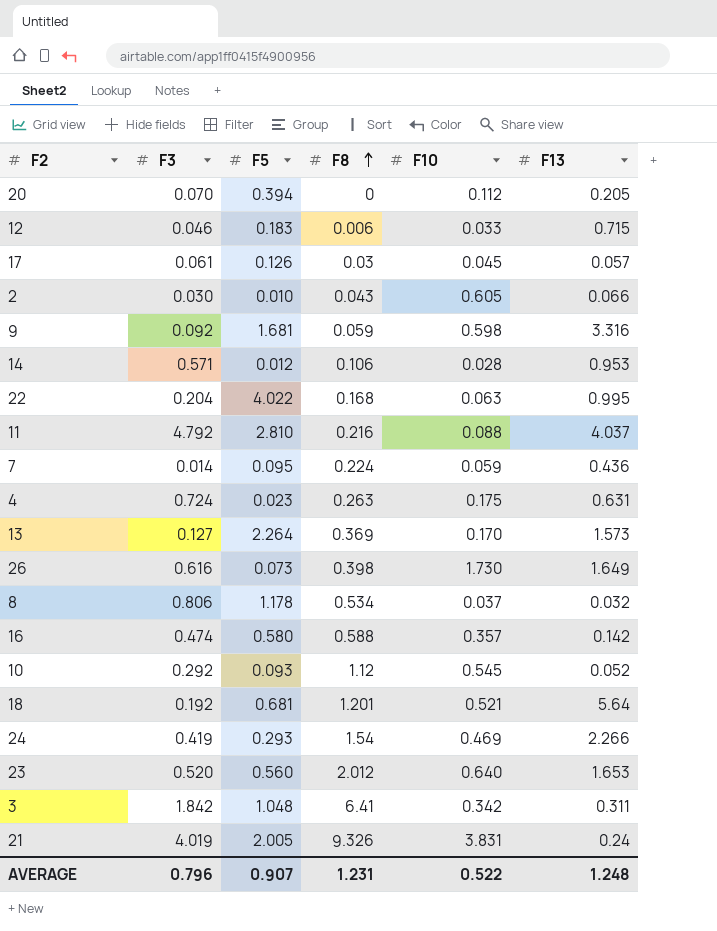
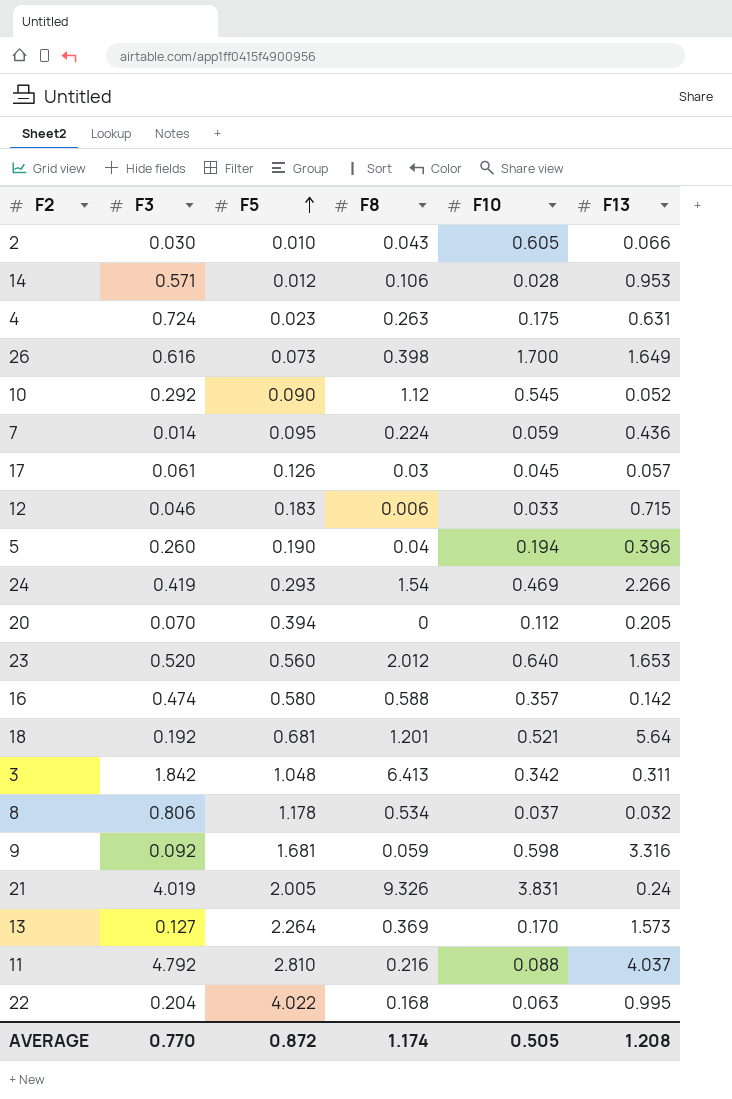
row order: F8 ascending -> F5 ascending
26 | F10: 1.730 -> 1.700
10 | F5: 0.093 -> 0.090
row 5: none -> 0.260 | 0.190 | 0.04 | 0.194 | 0.396
3 | F8: 6.41 -> 6.413
AVERAGE | F3: 0.796 -> 0.770
AVERAGE | F5: 0.907 -> 0.872
AVERAGE | F8: 1.231 -> 1.174
AVERAGE | F10: 0.522 -> 0.505
AVERAGE | F13: 1.248 -> 1.208

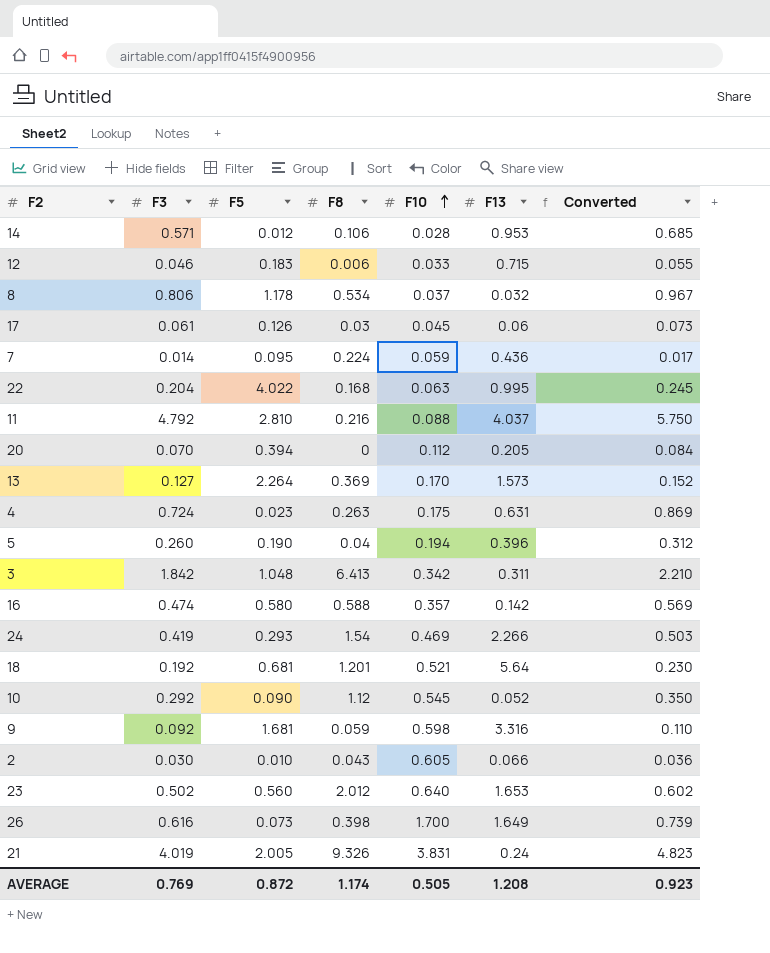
row order: F5 ascending -> F10 ascending
column Converted | formula: none -> [F3] * 1.2
17 | F13: 0.057 -> 0.06
23 | F3: 0.520 -> 0.502
AVERAGE | F3: 0.770 -> 0.769

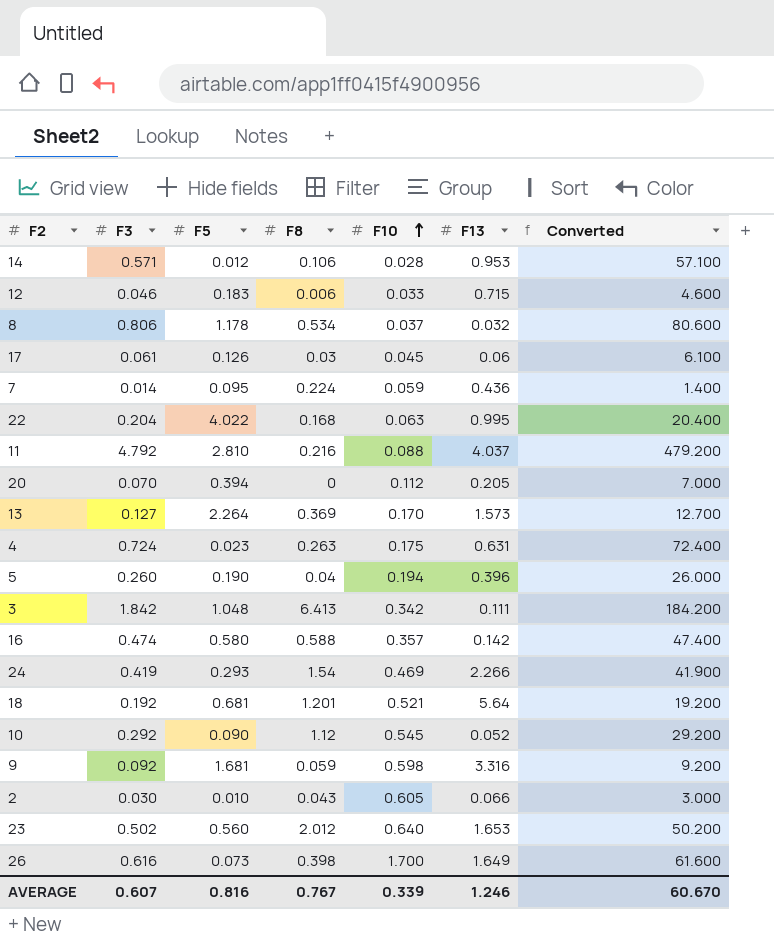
column Converted | formula: [F3] * 1.2 -> [F3] * 100
row 21: 4.019 | 2.005 | 9.326 | 3.831 | 0.24 | 4.823 -> none
3 | F13: 0.311 -> 0.111
AVERAGE | F3: 0.769 -> 0.607
AVERAGE | F5: 0.872 -> 0.816
AVERAGE | F8: 1.174 -> 0.767
AVERAGE | F10: 0.505 -> 0.339
AVERAGE | F13: 1.208 -> 1.246
AVERAGE | Converted: 0.923 -> 60.670

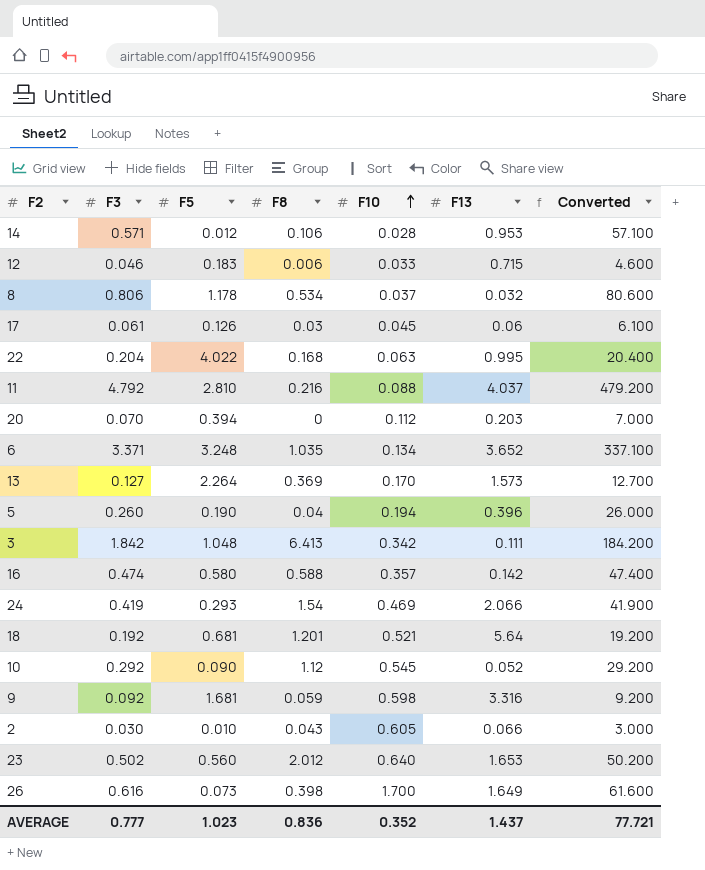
row 7: 0.014 | 0.095 | 0.224 | 0.059 | 0.436 | 1.400 -> none
row 4: 0.724 | 0.023 | 0.263 | 0.175 | 0.631 | 72.400 -> none
20 | F13: 0.205 -> 0.203
row 6: none -> 3.371 | 3.248 | 1.035 | 0.134 | 3.652 | 337.100
24 | F13: 2.266 -> 2.066
AVERAGE | F3: 0.607 -> 0.777
AVERAGE | F5: 0.816 -> 1.023
AVERAGE | F8: 0.767 -> 0.836
AVERAGE | F10: 0.339 -> 0.352
AVERAGE | F13: 1.246 -> 1.437
AVERAGE | Converted: 60.670 -> 77.721

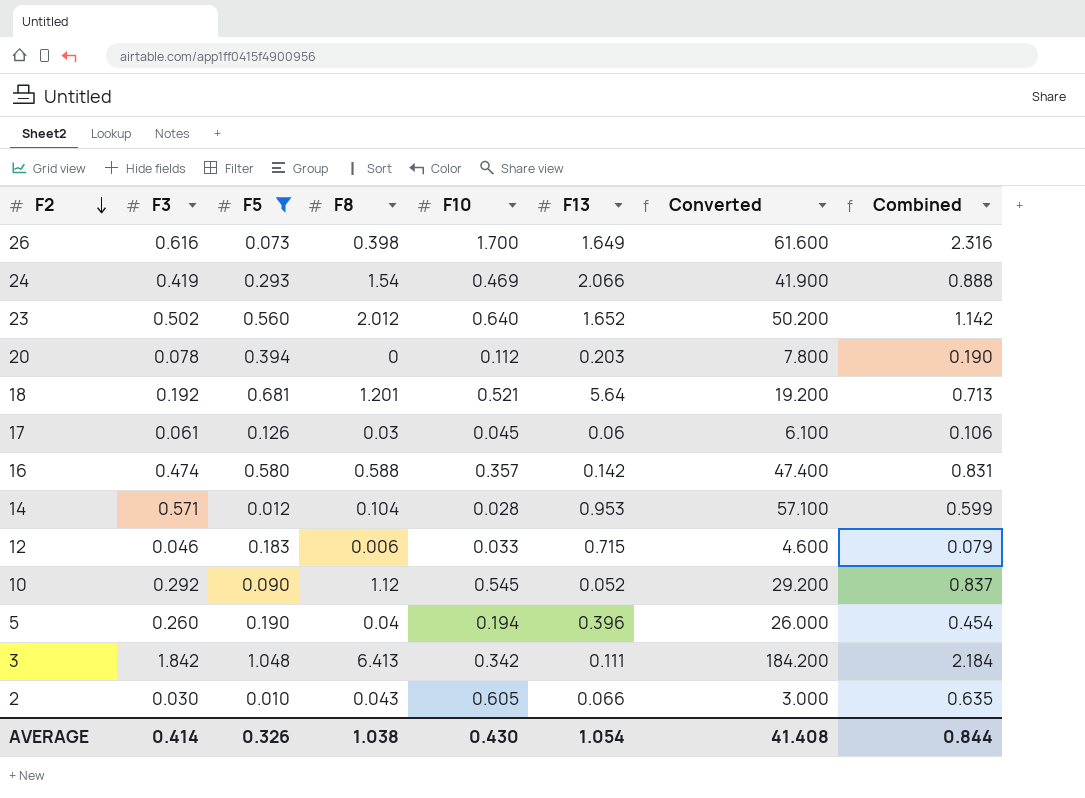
filter: none -> F5 <= 1.048
row order: F10 ascending -> F2 descending
column Combined | formula: none -> [F3] + [F10]
23 | F13: 1.653 -> 1.652
20 | F3: 0.070 -> 0.078
20 | Converted: 7.000 -> 7.800
14 | F8: 0.106 -> 0.104
AVERAGE | F3: 0.777 -> 0.414
AVERAGE | F5: 1.023 -> 0.326
AVERAGE | F8: 0.836 -> 1.038
AVERAGE | F10: 0.352 -> 0.430
AVERAGE | F13: 1.437 -> 1.054
AVERAGE | Converted: 77.721 -> 41.408

